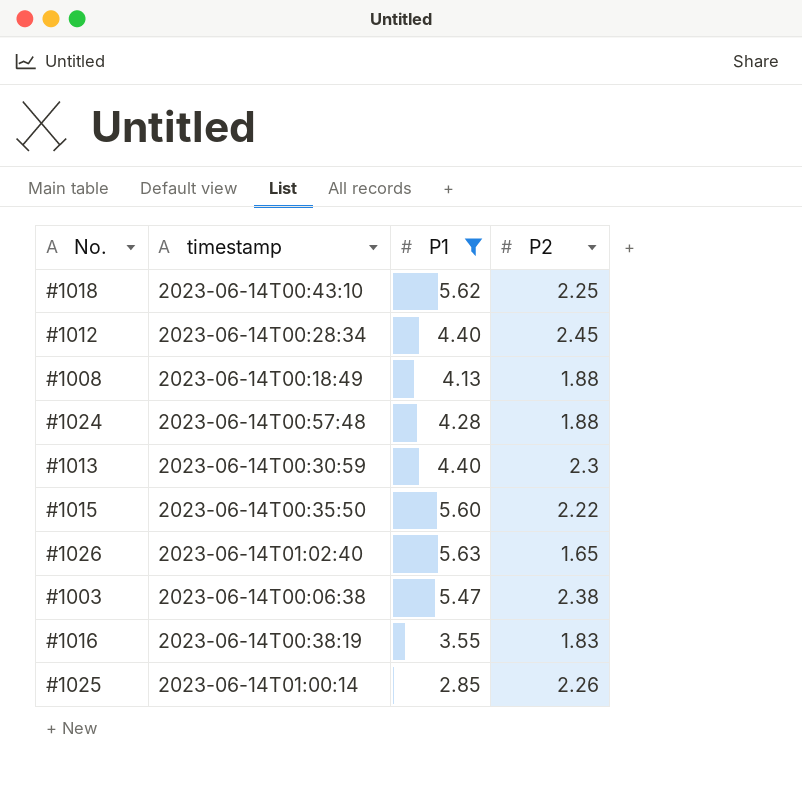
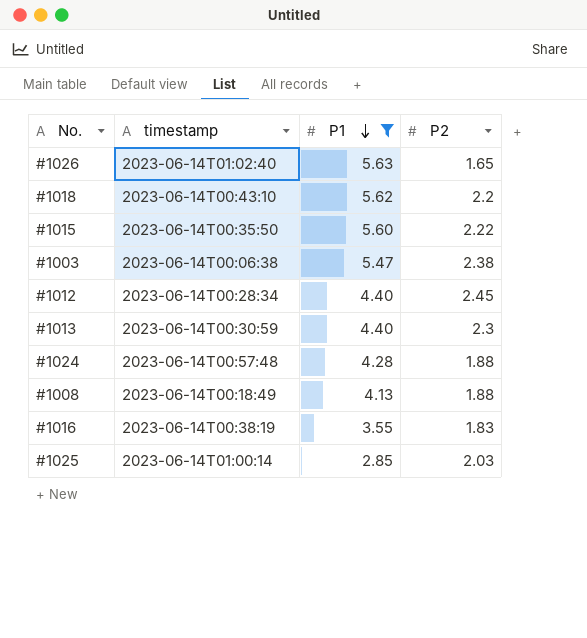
row order: none -> P1 descending
#1018 | P2: 2.25 -> 2.2
#1025 | P2: 2.26 -> 2.03

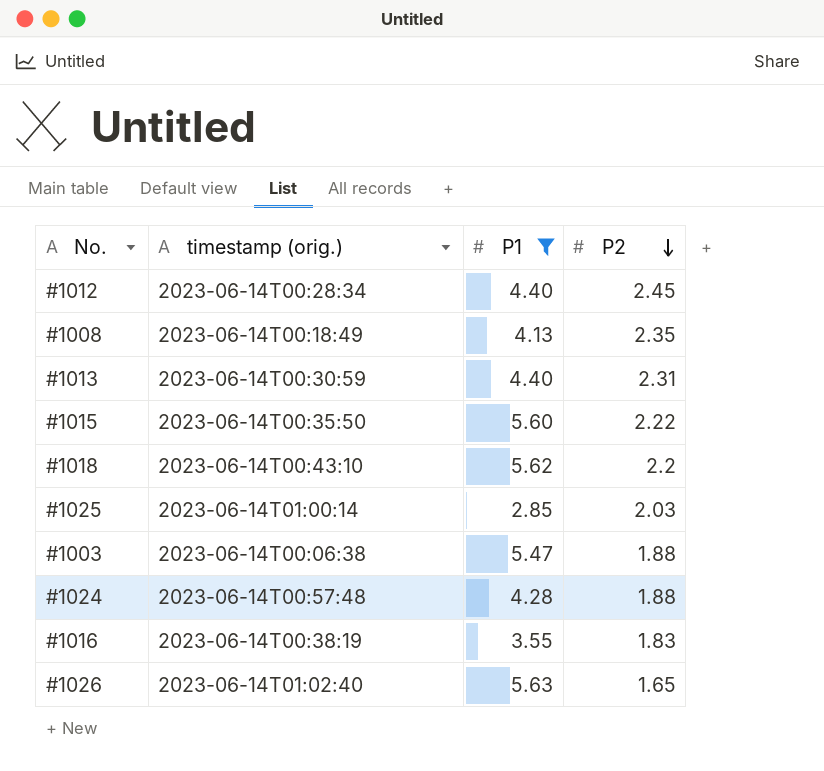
row order: P1 descending -> P2 descending
column name: timestamp -> timestamp (orig.)
#1008 | P2: 1.88 -> 2.35
#1013 | P2: 2.3 -> 2.31
#1003 | P2: 2.38 -> 1.88

